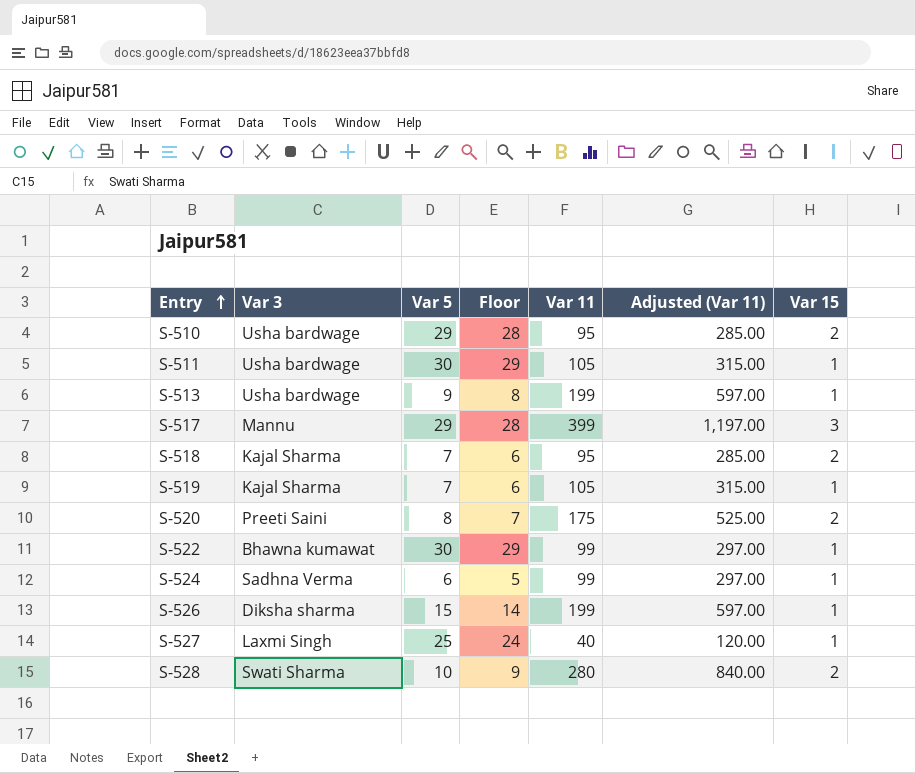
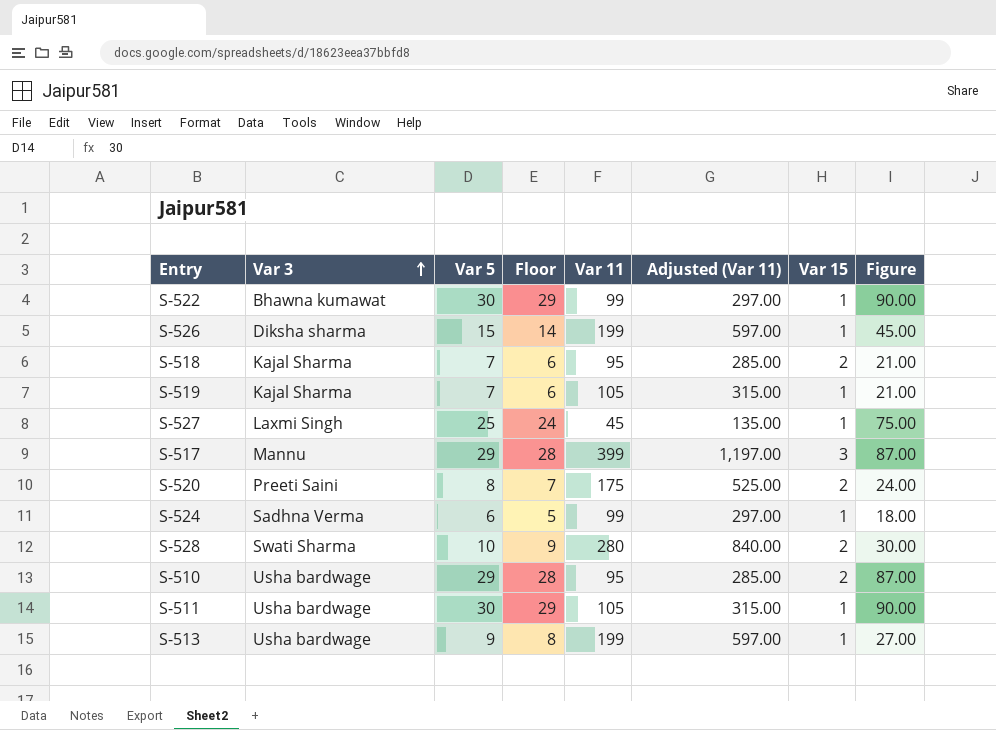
row order: Entry ascending -> Var 3 ascending
column Figure | formula: none -> [Var 5] * 3
S-527 | Var 11: 40 -> 45
S-527 | Adjusted (Var 11): 120.00 -> 135.00

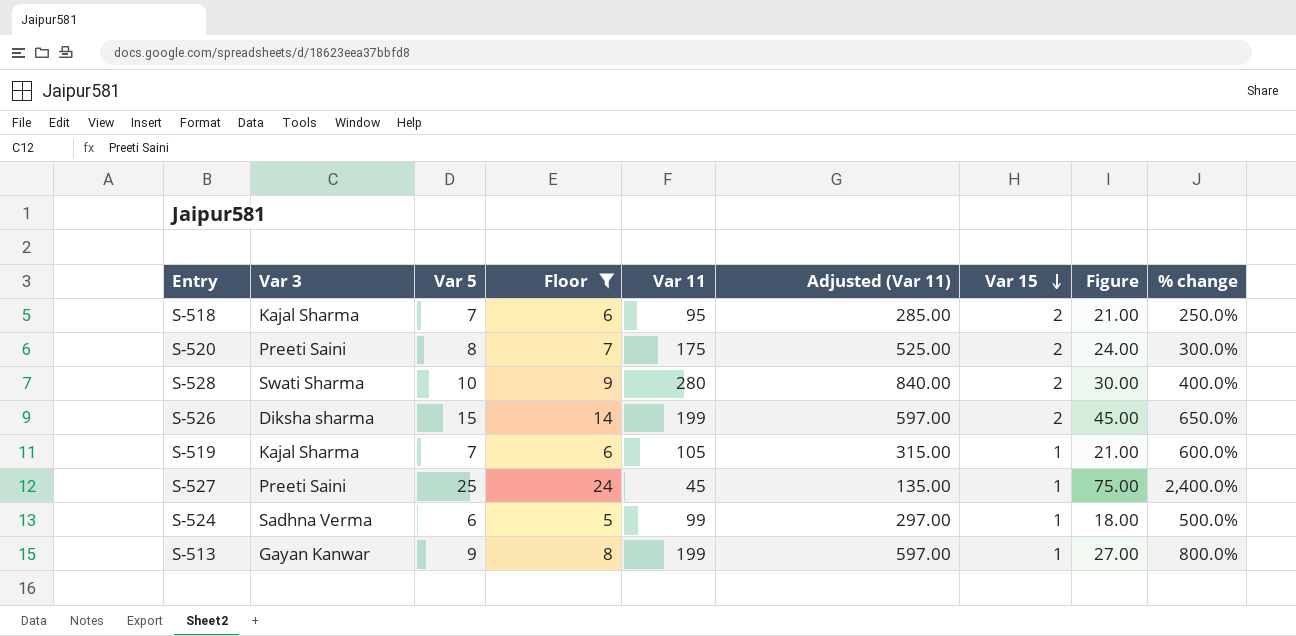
filter: none -> Floor <= 24
row order: Var 3 ascending -> Var 15 descending
column % change | formula: none -> ([Var 5] - [Var 15]) / [Var 15]
S-526 | Var 15: 1 -> 2
S-527 | Var 3: Laxmi Singh -> Preeti Saini
S-513 | Var 3: Usha bardwage -> Gayan Kanwar

